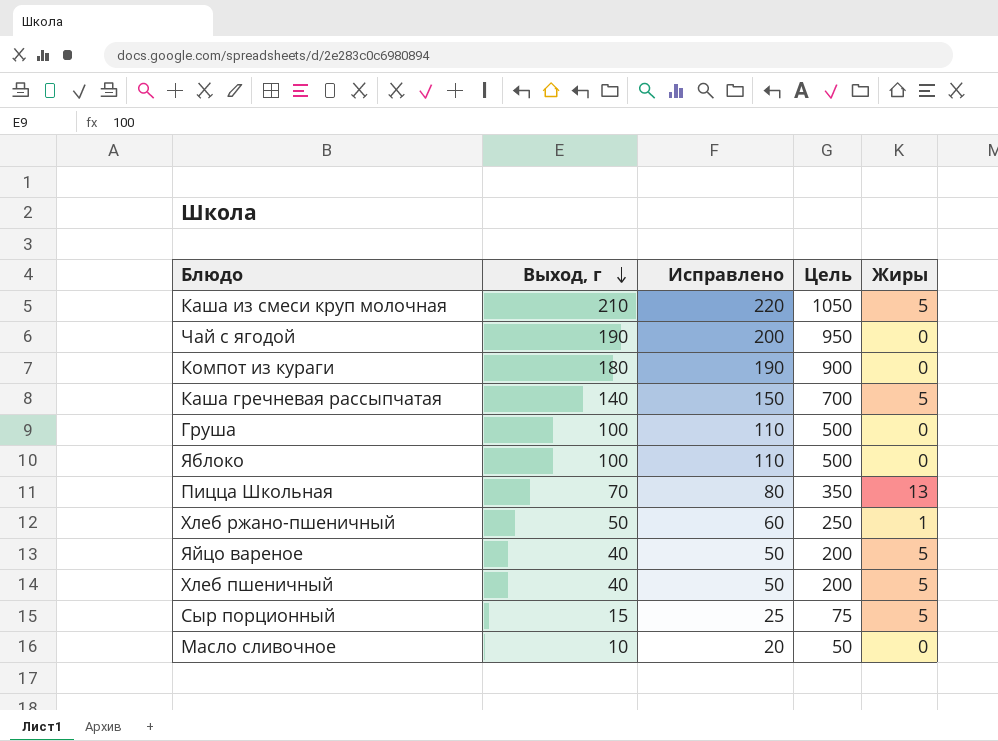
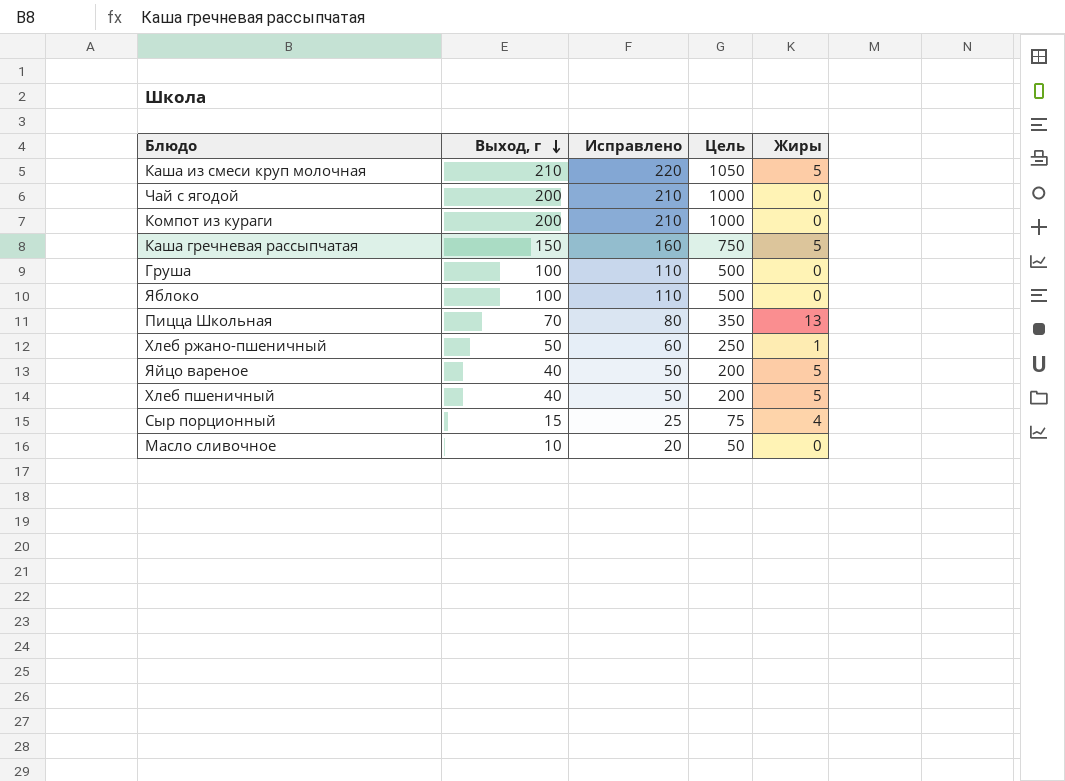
Чай с ягодой | Выход, г: 190 -> 200
Чай с ягодой | Исправлено: 200 -> 210
Чай с ягодой | Цель: 950 -> 1000
Компот из кураги | Выход, г: 180 -> 200
Компот из кураги | Исправлено: 190 -> 210
Компот из кураги | Цель: 900 -> 1000
Каша гречневая рассыпчатая | Выход, г: 140 -> 150
Каша гречневая рассыпчатая | Исправлено: 150 -> 160
Каша гречневая рассыпчатая | Цель: 700 -> 750
Сыр порционный | Жиры: 5 -> 4

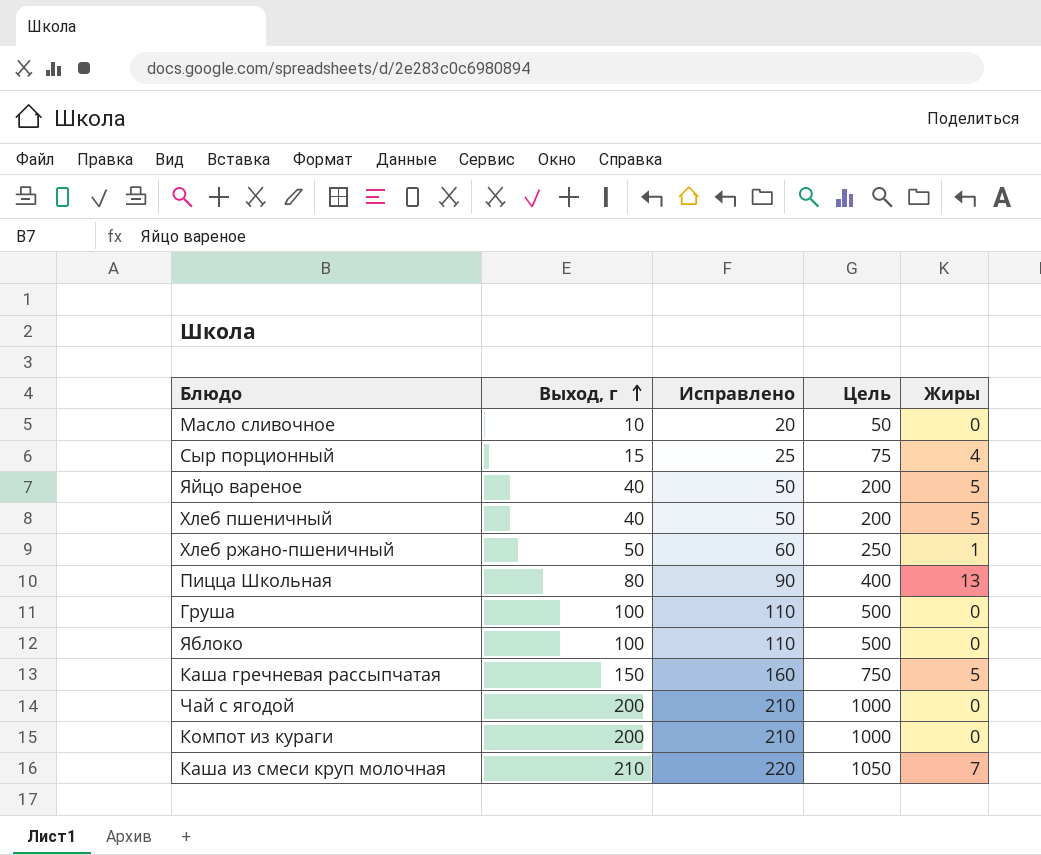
row order: Выход, г descending -> Выход, г ascending
Пицца Школьная | Выход, г: 70 -> 80
Пицца Школьная | Исправлено: 80 -> 90
Пицца Школьная | Цель: 350 -> 400
Каша из смеси круп молочная | Жиры: 5 -> 7

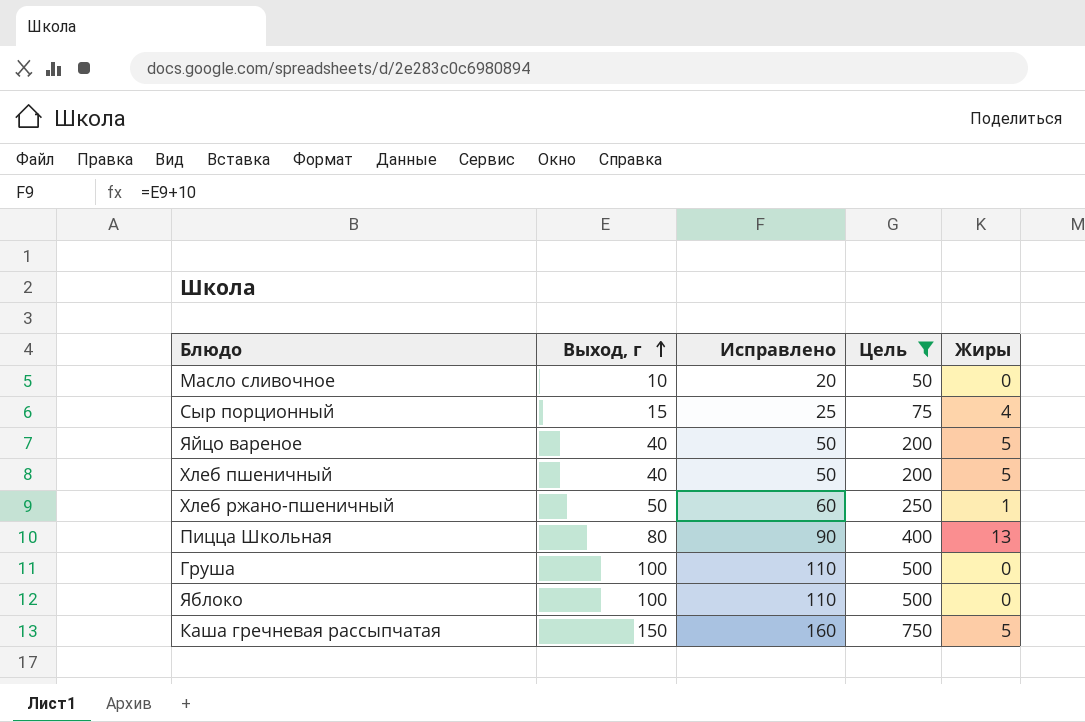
filter: none -> Цель <= 750

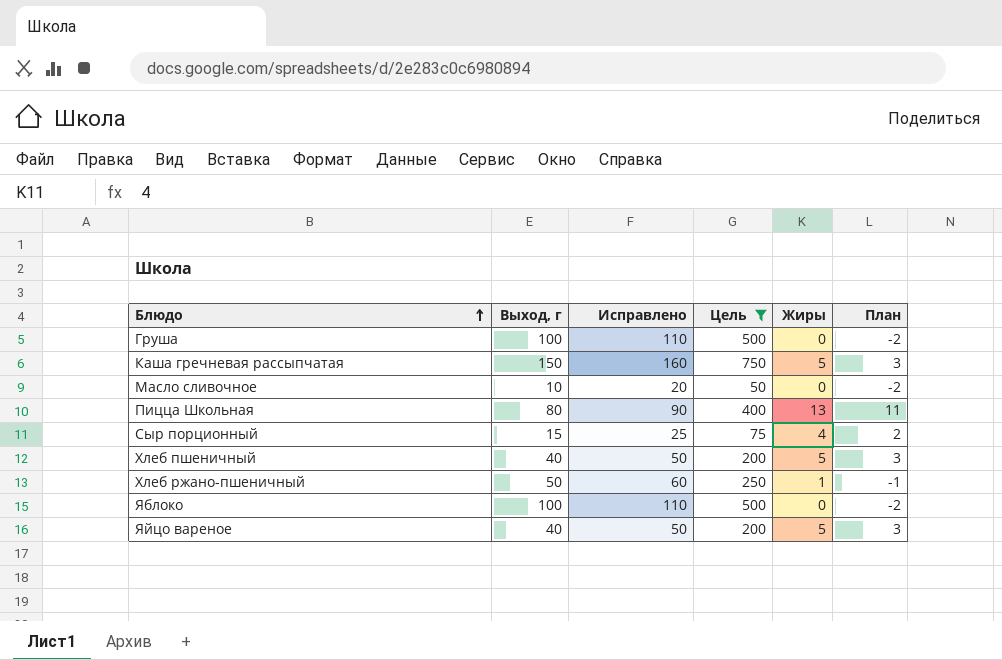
row order: Выход, г ascending -> Блюдо ascending
column План | formula: none -> [Жиры] - 2

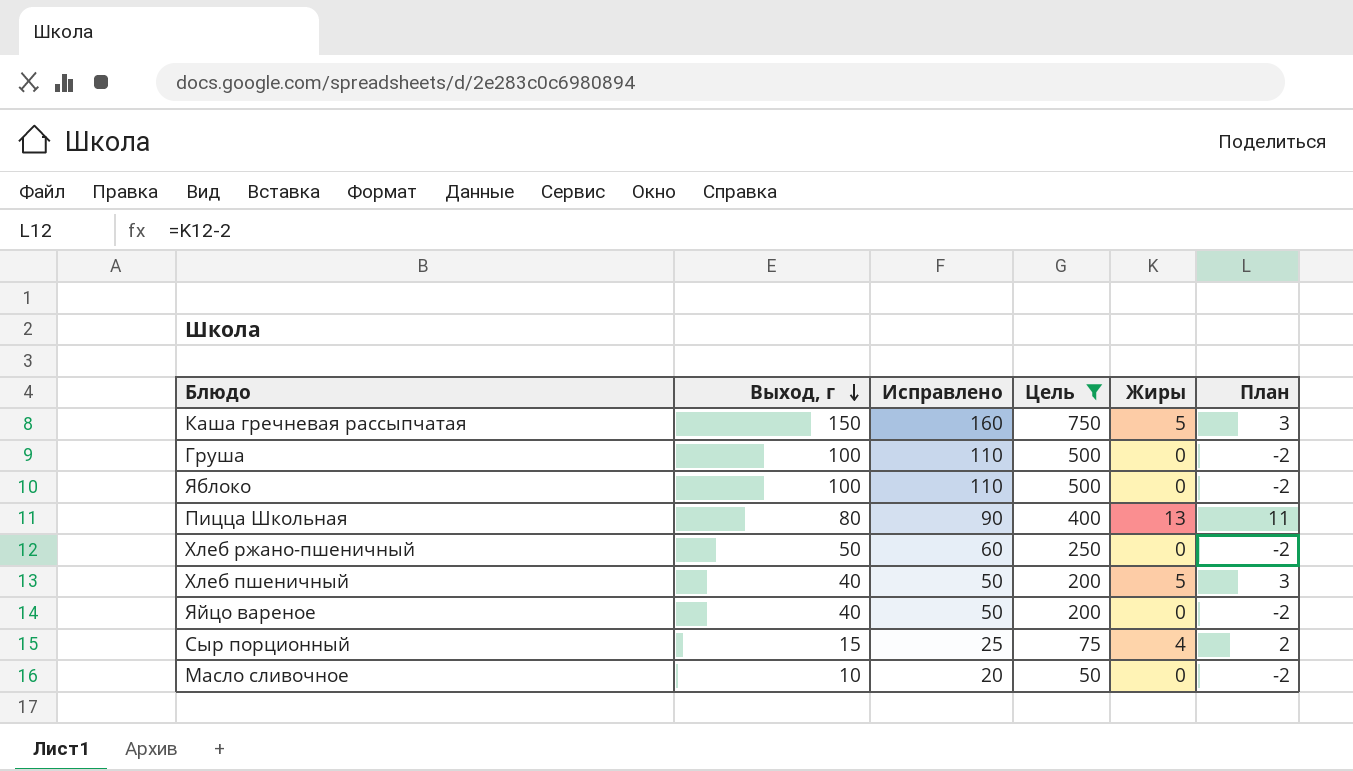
row order: Блюдо ascending -> Выход, г descending
Хлеб ржано-пшеничный | Жиры: 1 -> 0
Хлеб ржано-пшеничный | План: -1 -> -2
Яйцо вареное | Жиры: 5 -> 0
Яйцо вареное | План: 3 -> -2

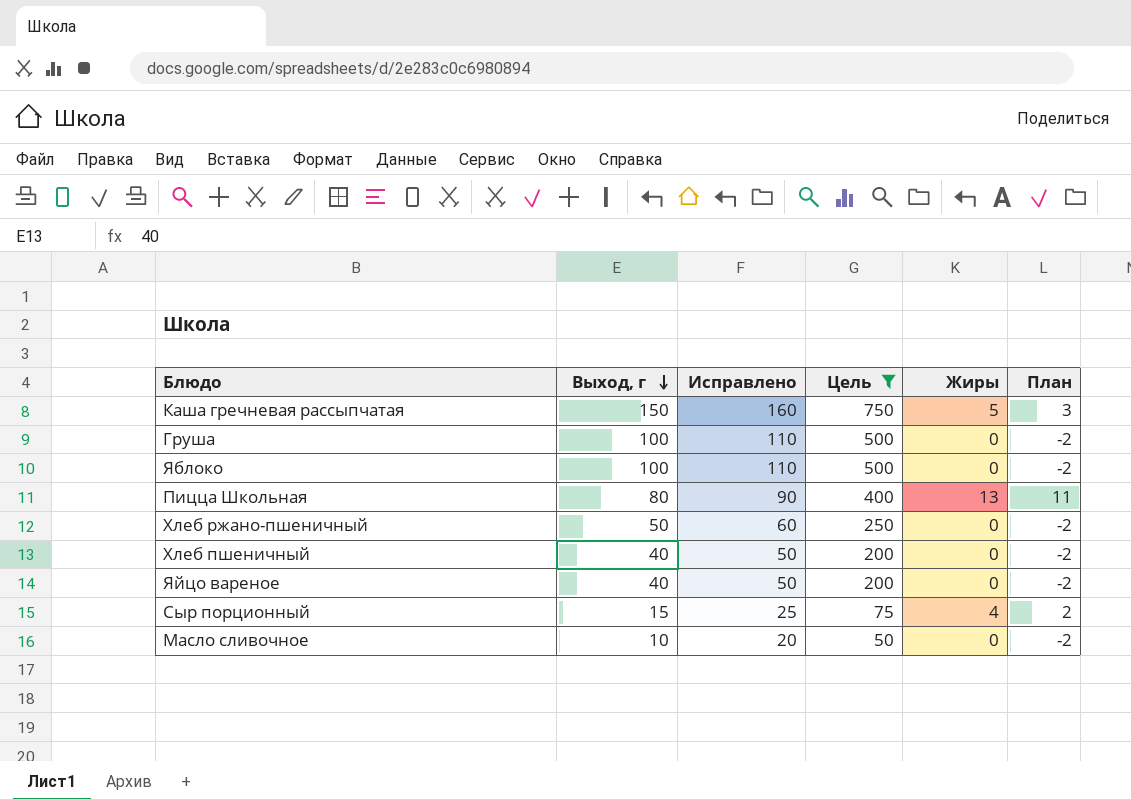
Хлеб пшеничный | Жиры: 5 -> 0
Хлеб пшеничный | План: 3 -> -2

